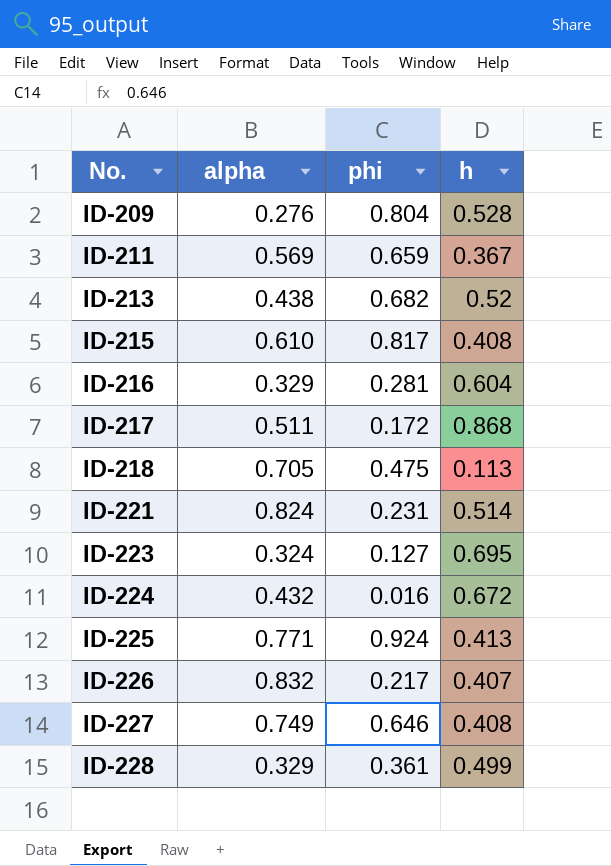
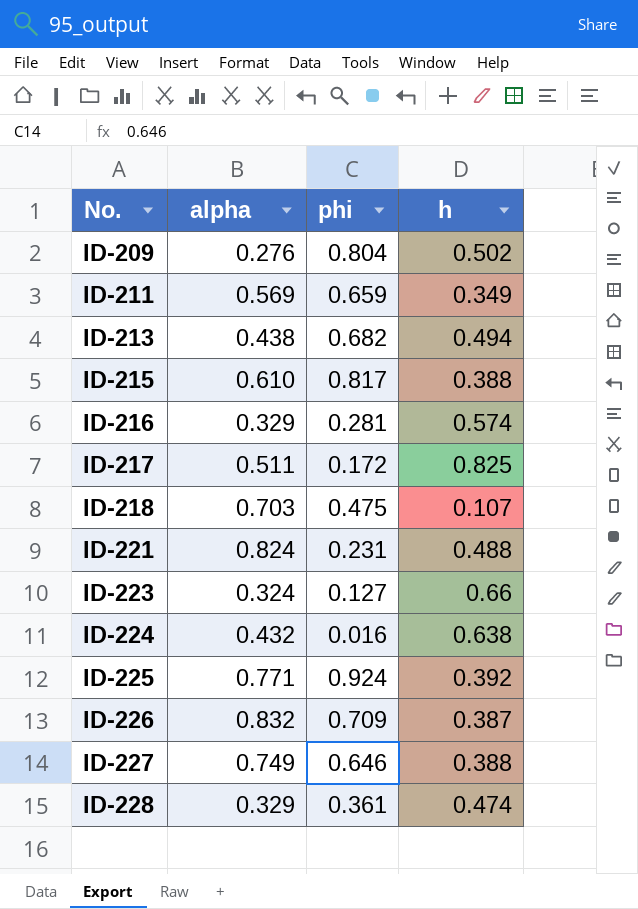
ID-209 | h: 0.528 -> 0.502
ID-211 | h: 0.367 -> 0.349
ID-213 | h: 0.52 -> 0.494
ID-215 | h: 0.408 -> 0.388
ID-216 | h: 0.604 -> 0.574
ID-217 | h: 0.868 -> 0.825
ID-218 | alpha: 0.705 -> 0.703
ID-218 | h: 0.113 -> 0.107
ID-221 | h: 0.514 -> 0.488
ID-223 | h: 0.695 -> 0.66
ID-224 | h: 0.672 -> 0.638
ID-225 | h: 0.413 -> 0.392
ID-226 | phi: 0.217 -> 0.709
ID-226 | h: 0.407 -> 0.387
ID-227 | h: 0.408 -> 0.388
ID-228 | h: 0.499 -> 0.474

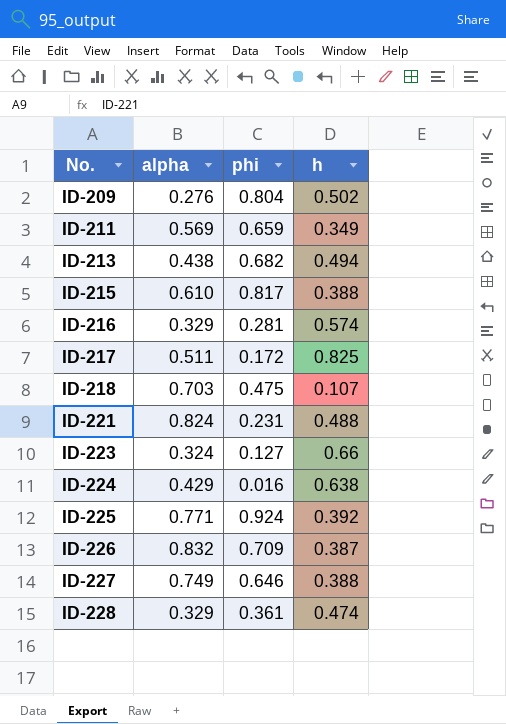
ID-224 | alpha: 0.432 -> 0.429

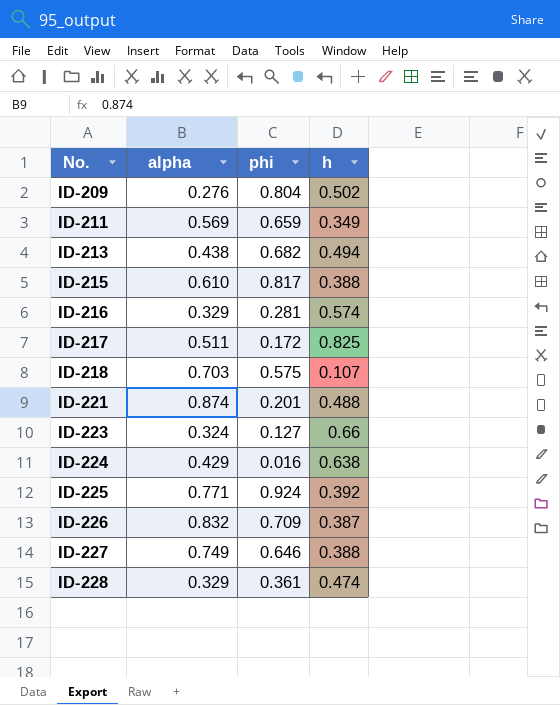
ID-218 | phi: 0.475 -> 0.575
ID-221 | alpha: 0.824 -> 0.874
ID-221 | phi: 0.231 -> 0.201

